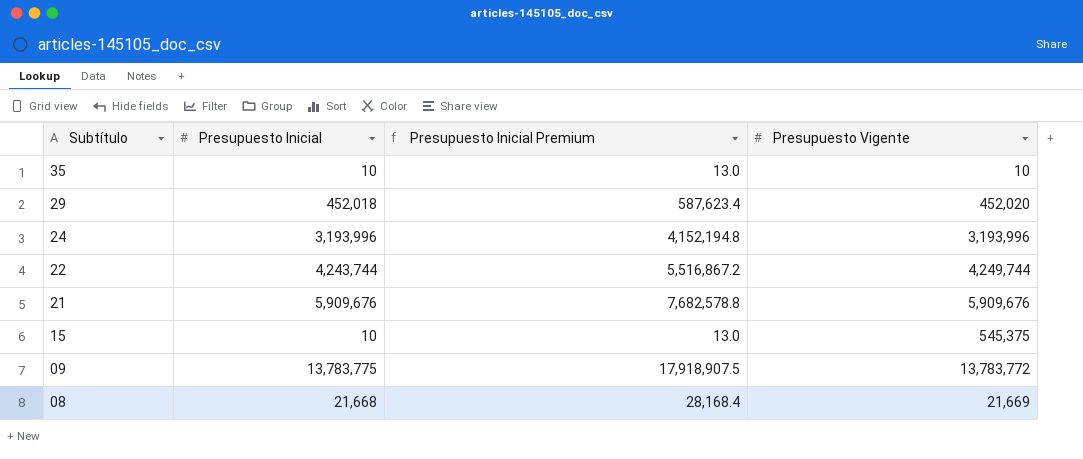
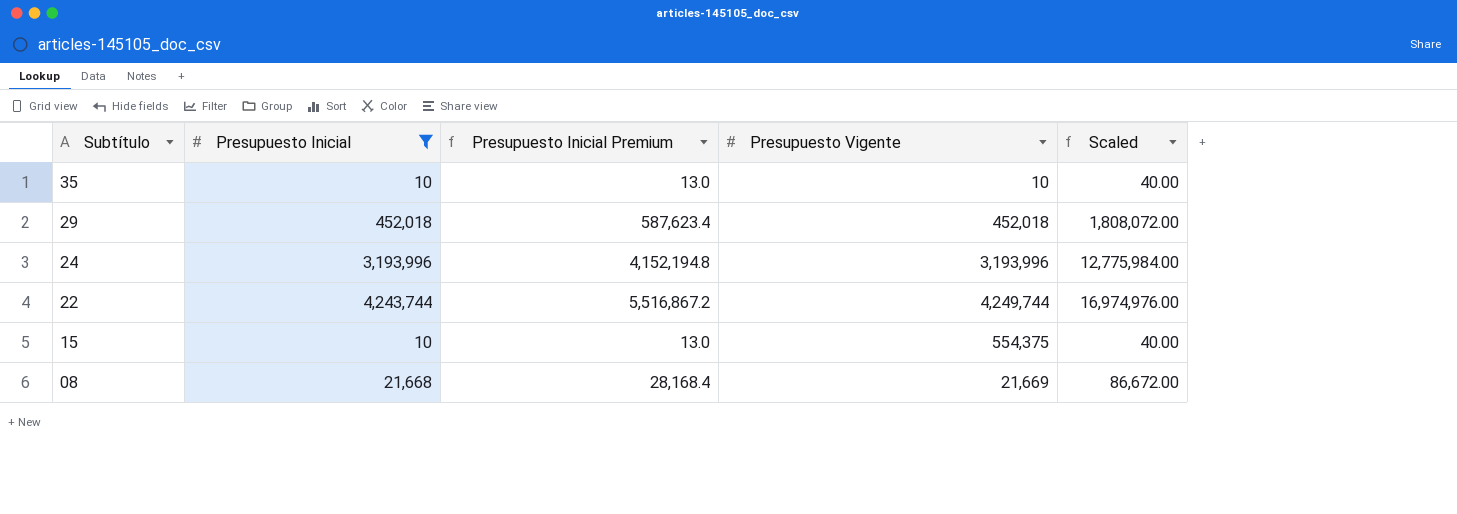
filter: none -> Presupuesto Inicial <= 4,243,744
column Scaled | formula: none -> [Presupuesto Inicial] * 4
29 | Presupuesto Vigente: 452,020 -> 452,018
15 | Presupuesto Vigente: 545,375 -> 554,375

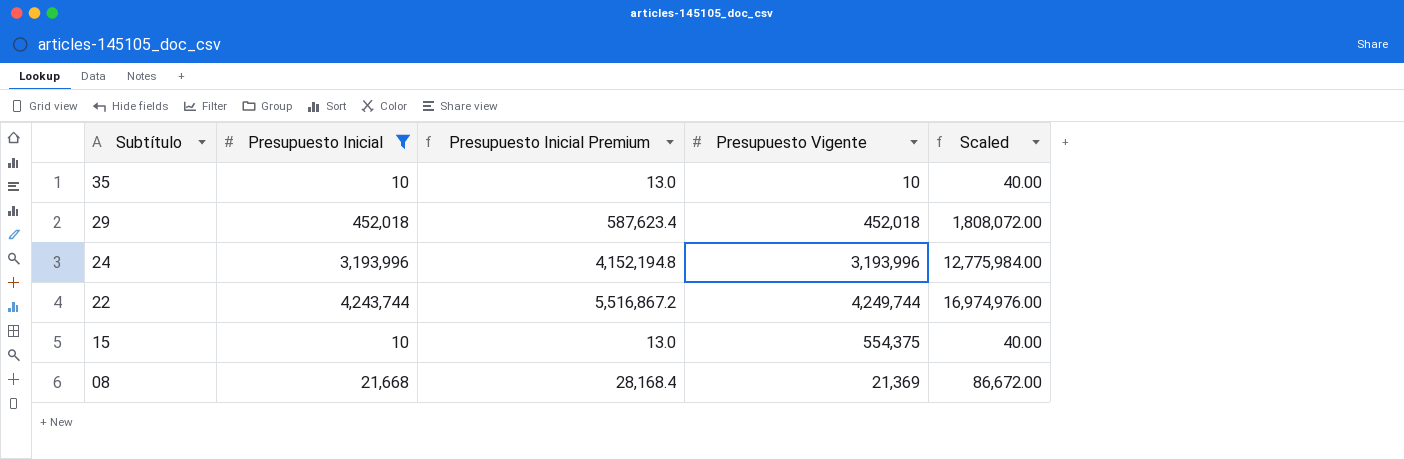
08 | Presupuesto Vigente: 21,669 -> 21,369

